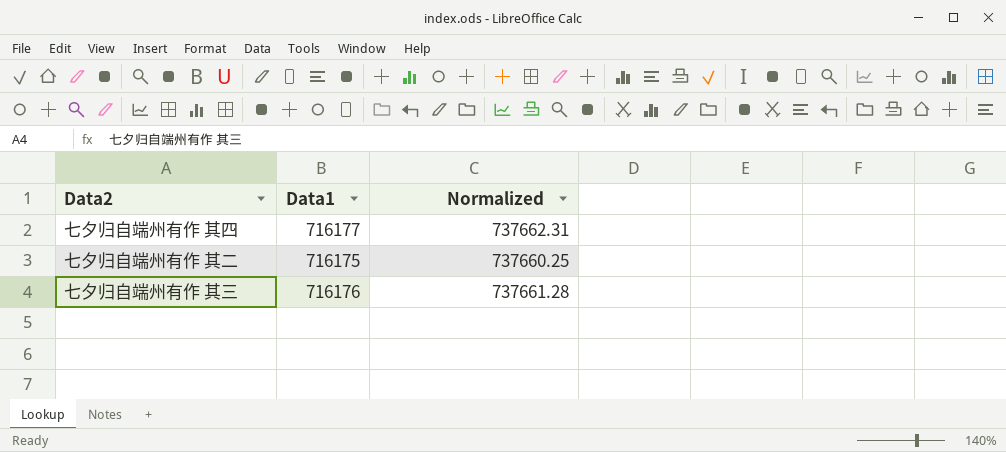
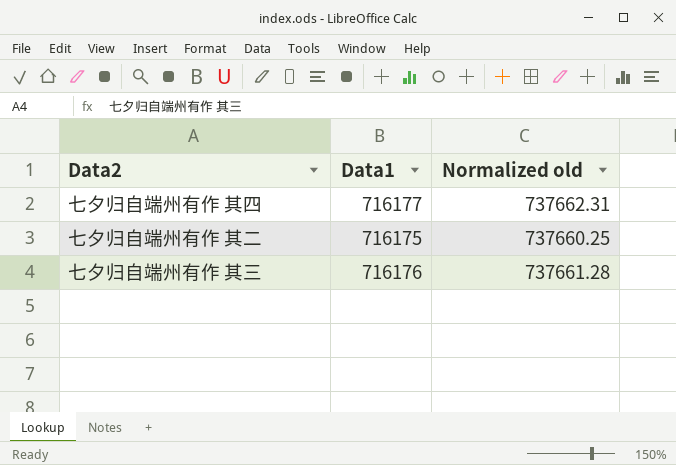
column name: Normalized -> Normalized old

